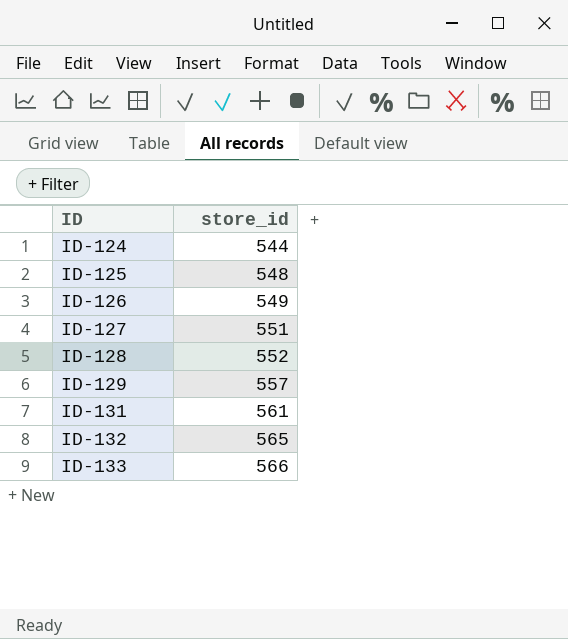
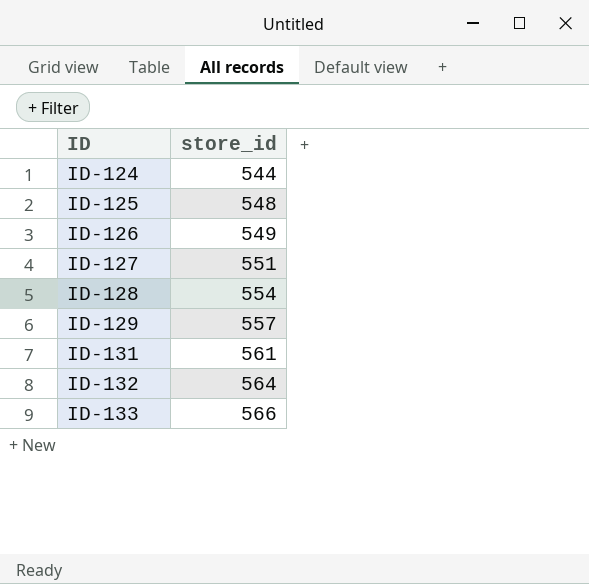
ID-128 | store_id: 552 -> 554
ID-132 | store_id: 565 -> 564

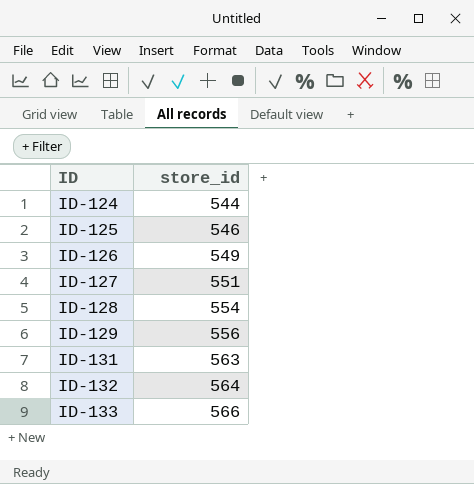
ID-125 | store_id: 548 -> 546
ID-129 | store_id: 557 -> 556
ID-131 | store_id: 561 -> 563

